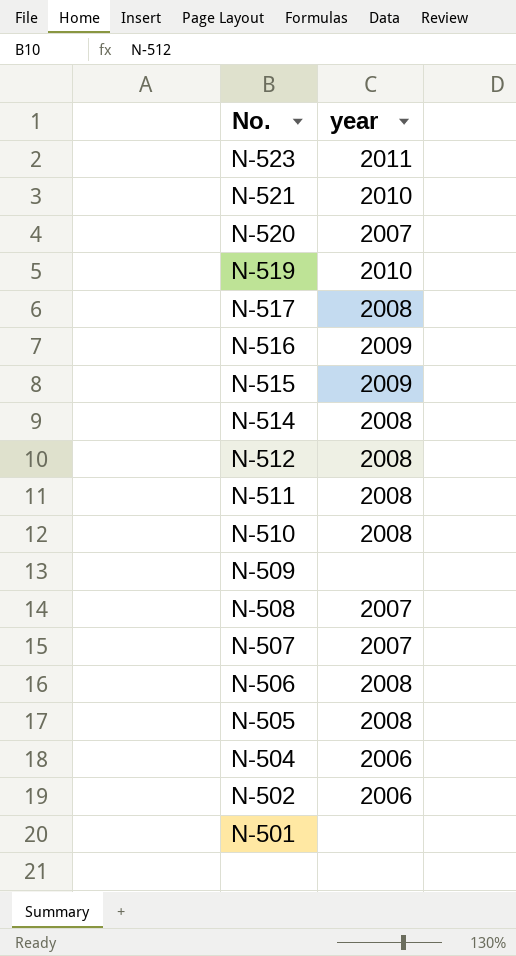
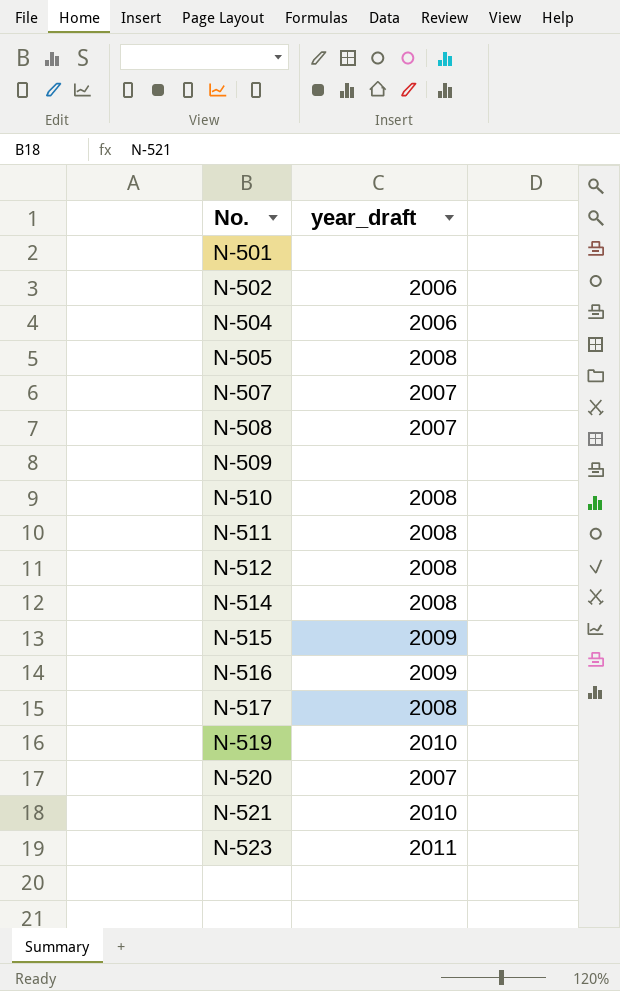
row order: No. descending -> No. ascending
column name: year -> year_draft
row N-506: 2008 -> none

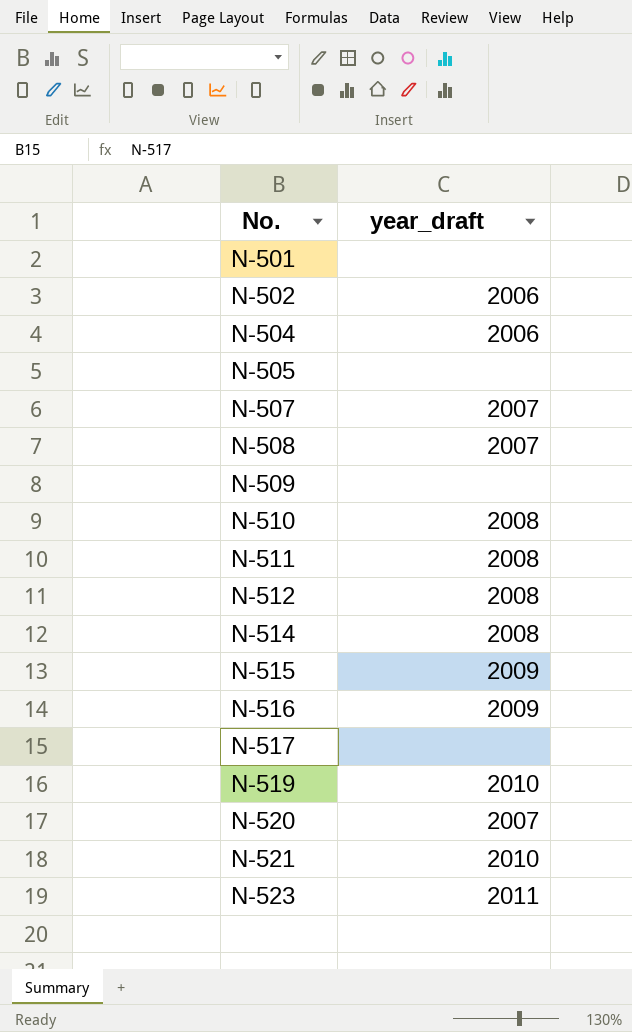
N-505 | year_draft: 2008 -> none
N-517 | year_draft: 2008 -> none

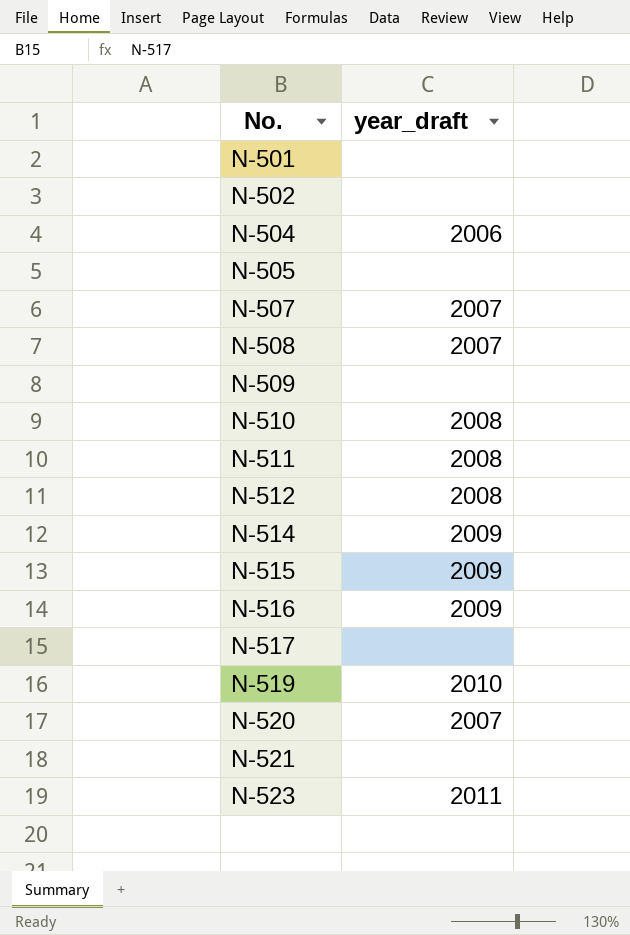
N-502 | year_draft: 2006 -> none
N-514 | year_draft: 2008 -> 2009
N-521 | year_draft: 2010 -> none

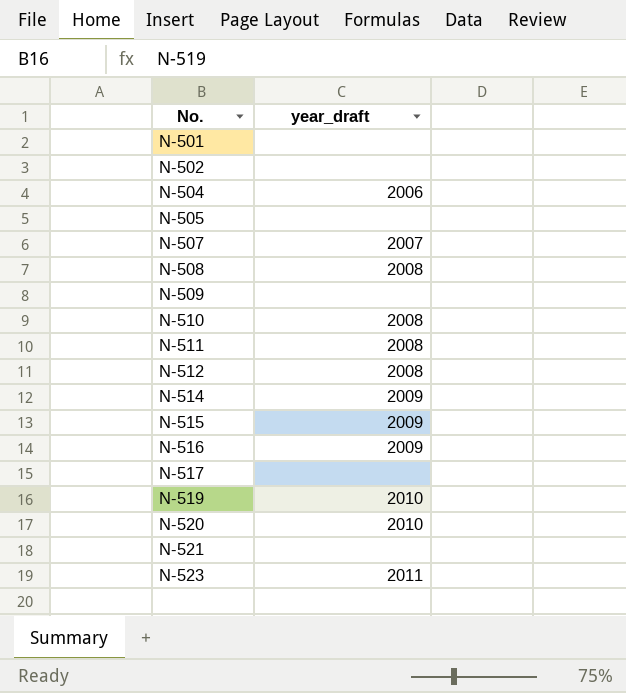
N-508 | year_draft: 2007 -> 2008
N-520 | year_draft: 2007 -> 2010

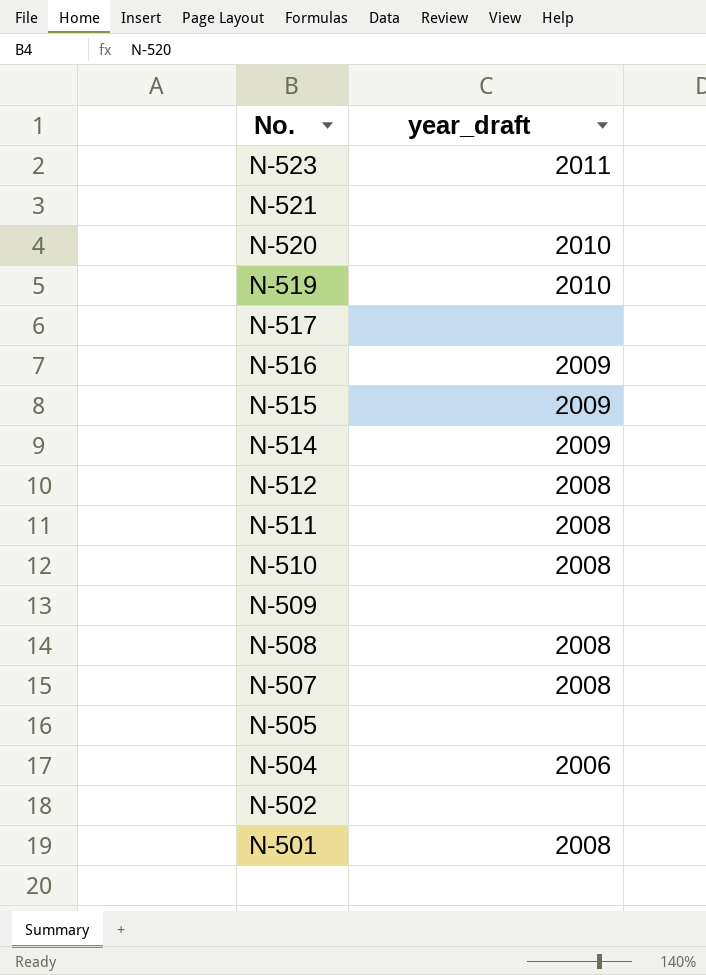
row order: No. ascending -> No. descending
N-507 | year_draft: 2007 -> 2008
N-501 | year_draft: none -> 2008

